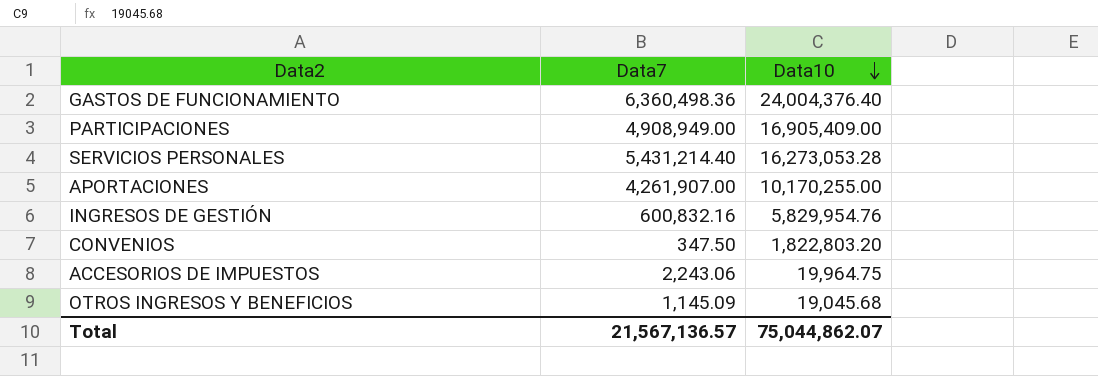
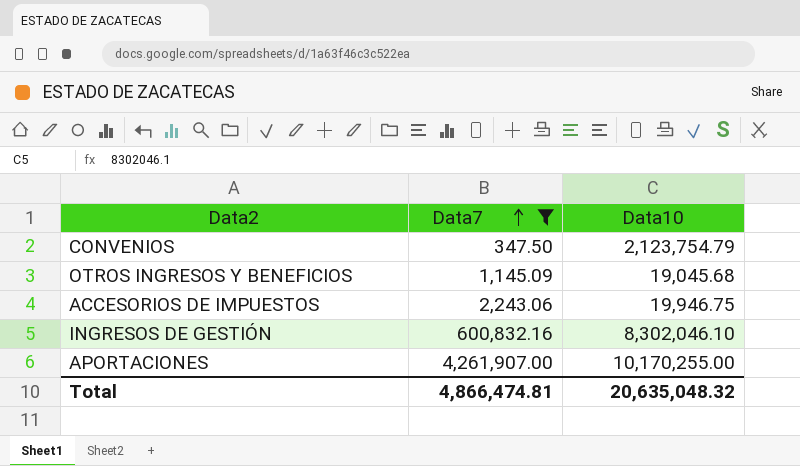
filter: none -> Data7 <= 4,261,907.00
row order: Data10 descending -> Data7 ascending
CONVENIOS | Data10: 1,822,803.20 -> 2,123,754.79
ACCESORIOS DE IMPUESTOS | Data10: 19,964.75 -> 19,946.75
INGRESOS DE GESTIÓN | Data10: 5,829,954.76 -> 8,302,046.10
Total | Data7: 21,567,136.57 -> 4,866,474.81
Total | Data10: 75,044,862.07 -> 20,635,048.32

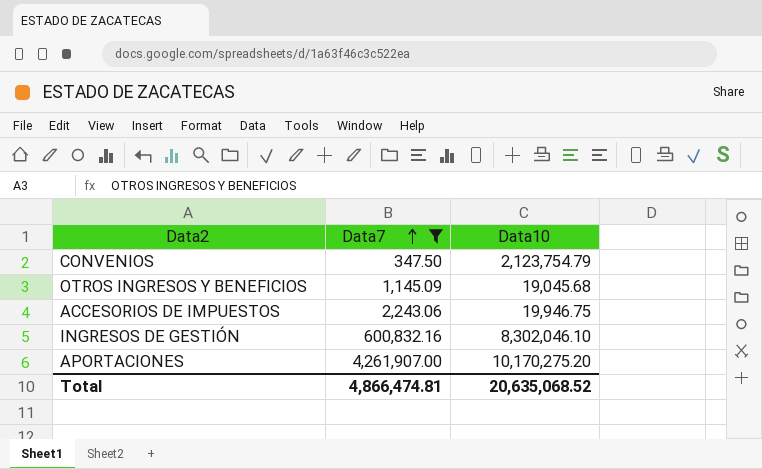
APORTACIONES | Data10: 10,170,255.00 -> 10,170,275.20
Total | Data10: 20,635,048.32 -> 20,635,068.52

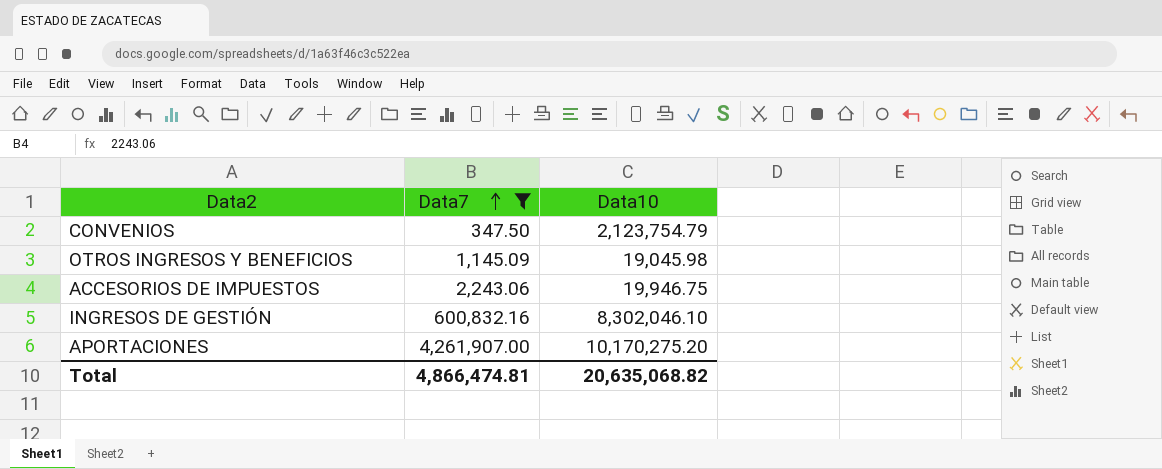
OTROS INGRESOS Y BENEFICIOS | Data10: 19,045.68 -> 19,045.98
Total | Data10: 20,635,068.52 -> 20,635,068.82

